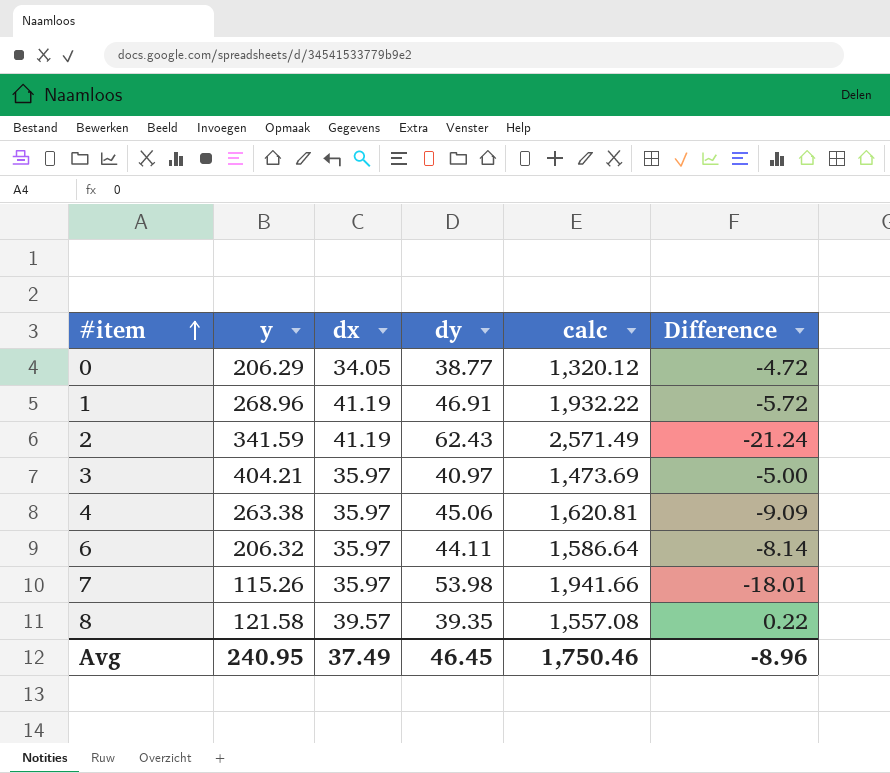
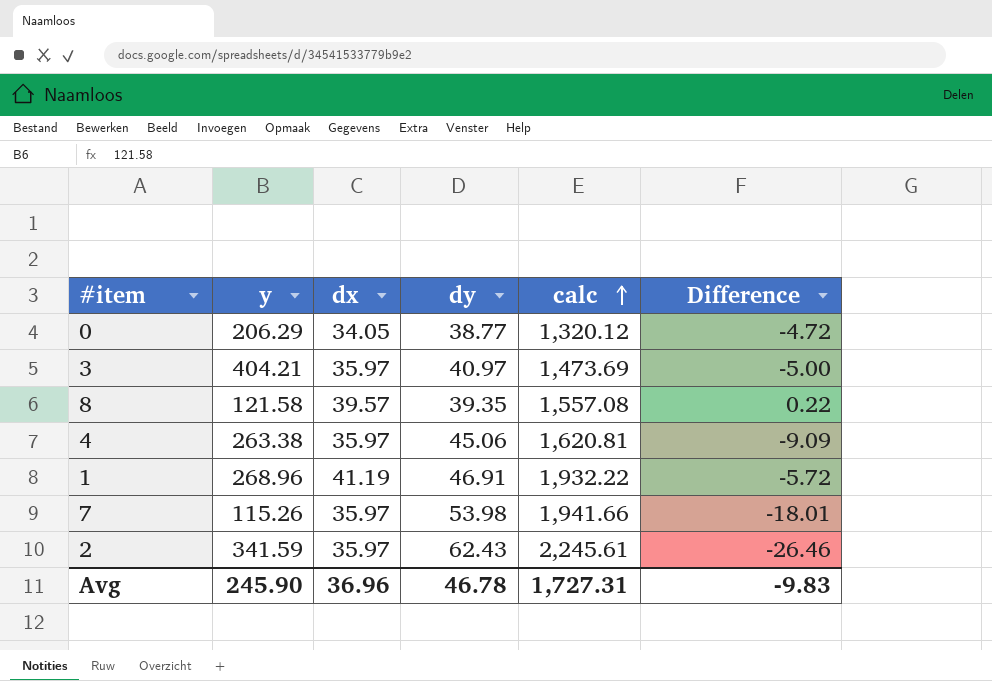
row order: #item ascending -> calc ascending
row 6: 206.32 | 35.97 | 44.11 | 1,586.64 | -8.14 -> none
2 | dx: 41.19 -> 35.97
2 | calc: 2,571.49 -> 2,245.61
2 | Difference: -21.24 -> -26.46
Avg | y: 240.95 -> 245.90
Avg | dx: 37.49 -> 36.96
Avg | dy: 46.45 -> 46.78
Avg | calc: 1,750.46 -> 1,727.31
Avg | Difference: -8.96 -> -9.83

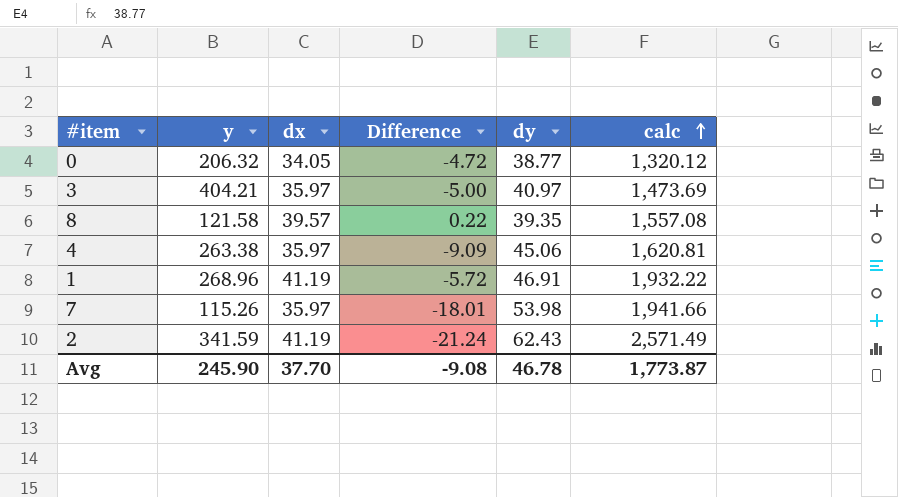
column Difference | position: 6 -> 4
0 | y: 206.29 -> 206.32
2 | dx: 35.97 -> 41.19
2 | Difference: -26.46 -> -21.24
2 | calc: 2,245.61 -> 2,571.49
Avg | dx: 36.96 -> 37.70
Avg | Difference: -9.83 -> -9.08
Avg | calc: 1,727.31 -> 1,773.87

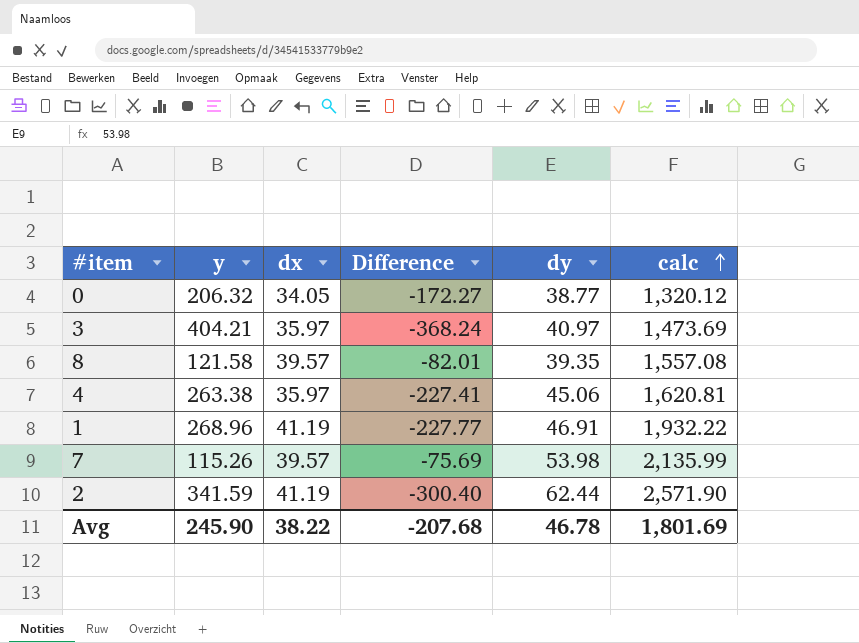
column Difference | formula: [dx] - [dy] -> [dx] - [y]
7 | dx: 35.97 -> 39.57
7 | calc: 1,941.66 -> 2,135.99
2 | dy: 62.43 -> 62.44
2 | calc: 2,571.49 -> 2,571.90
Avg | dx: 37.70 -> 38.22
Avg | Difference: -9.08 -> -207.68
Avg | calc: 1,773.87 -> 1,801.69

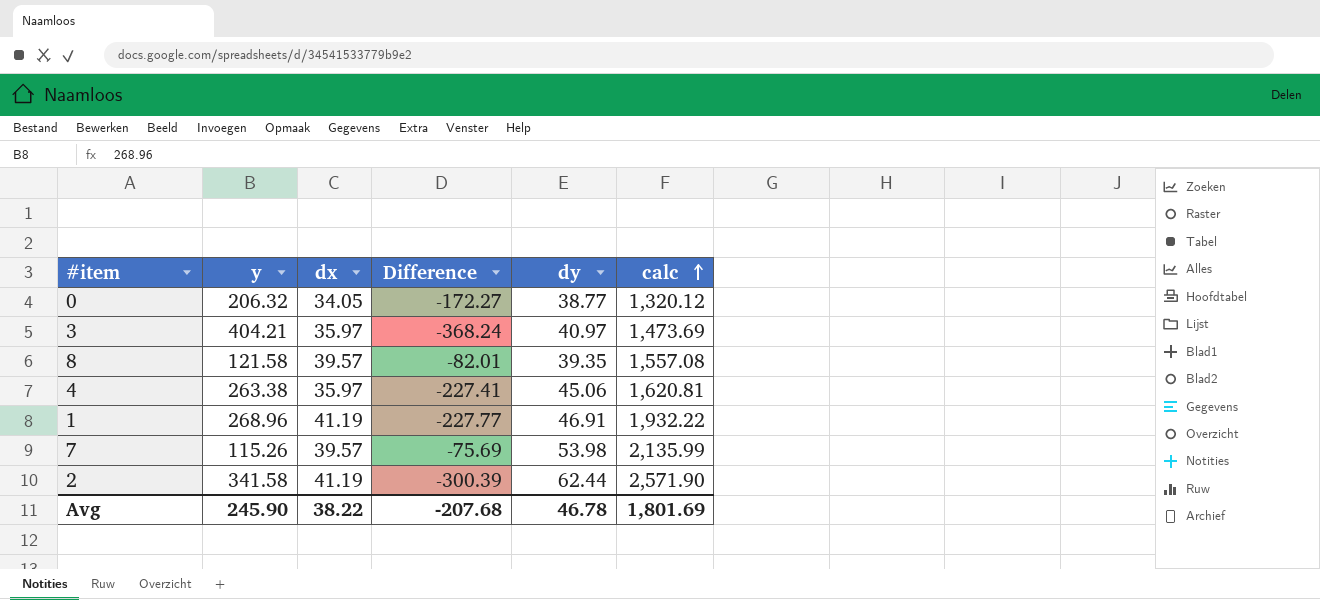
2 | y: 341.59 -> 341.58
2 | Difference: -300.40 -> -300.39

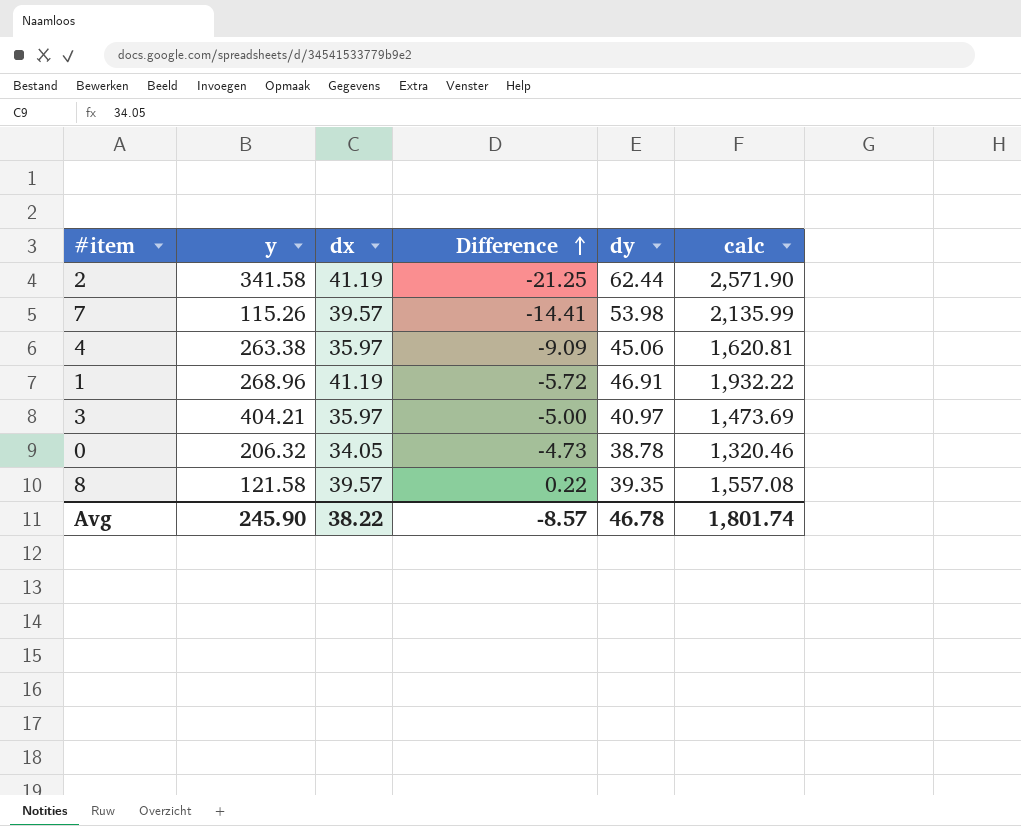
row order: calc ascending -> Difference ascending
column Difference | formula: [dx] - [y] -> [dx] - [dy]
0 | dy: 38.77 -> 38.78
0 | calc: 1,320.12 -> 1,320.46
Avg | Difference: -207.68 -> -8.57
Avg | calc: 1,801.69 -> 1,801.74

